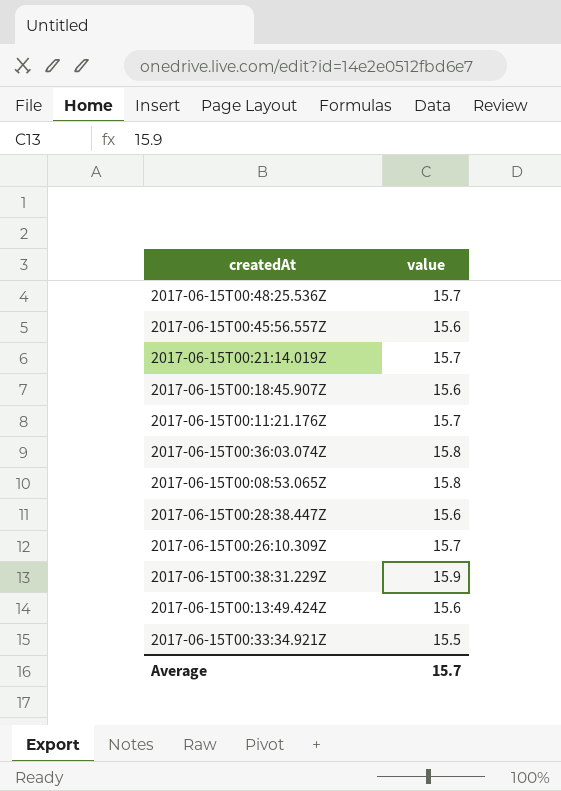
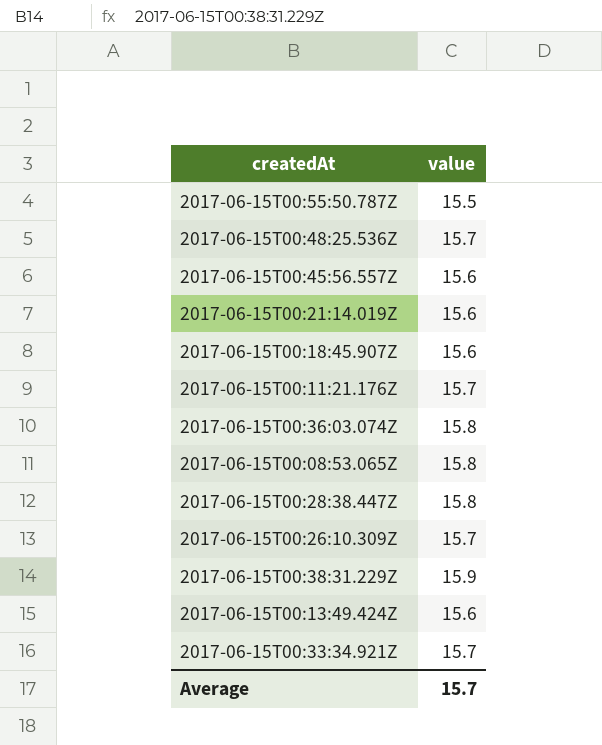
row 2017-06-15T00:55:50.787Z: none -> 15.5
2017-06-15T00:21:14.019Z | value: 15.7 -> 15.6
2017-06-15T00:28:38.447Z | value: 15.6 -> 15.8
2017-06-15T00:33:34.921Z | value: 15.5 -> 15.7

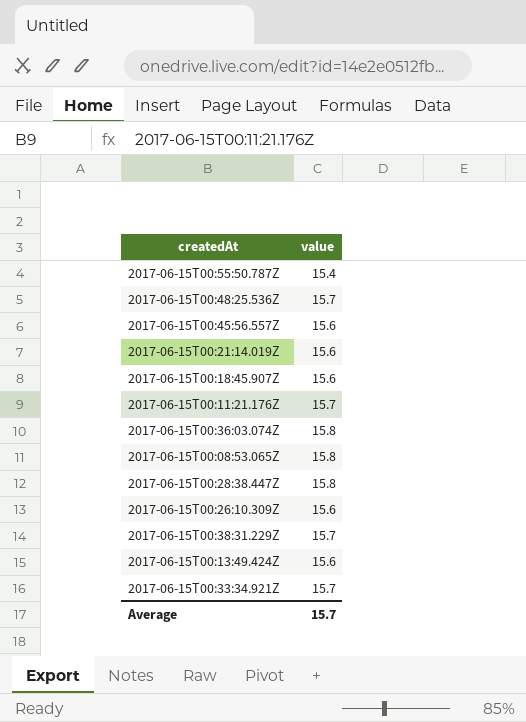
2017-06-15T00:55:50.787Z | value: 15.5 -> 15.4
2017-06-15T00:26:10.309Z | value: 15.7 -> 15.6
2017-06-15T00:38:31.229Z | value: 15.9 -> 15.7

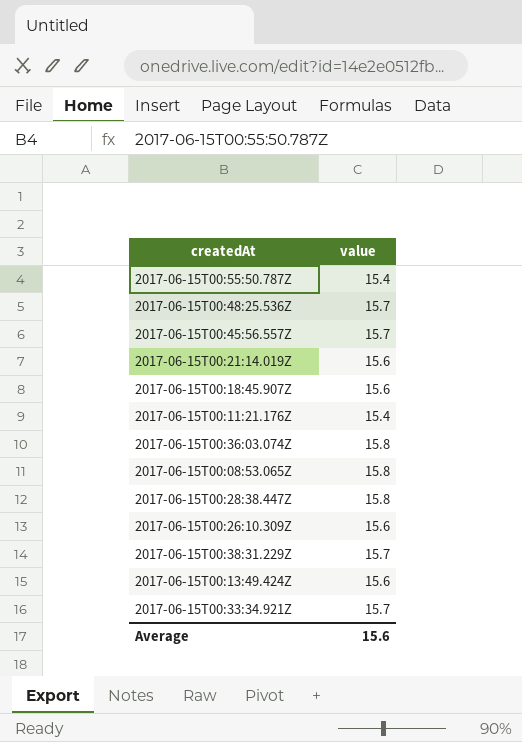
2017-06-15T00:45:56.557Z | value: 15.6 -> 15.7
2017-06-15T00:11:21.176Z | value: 15.7 -> 15.4
Average | value: 15.7 -> 15.6

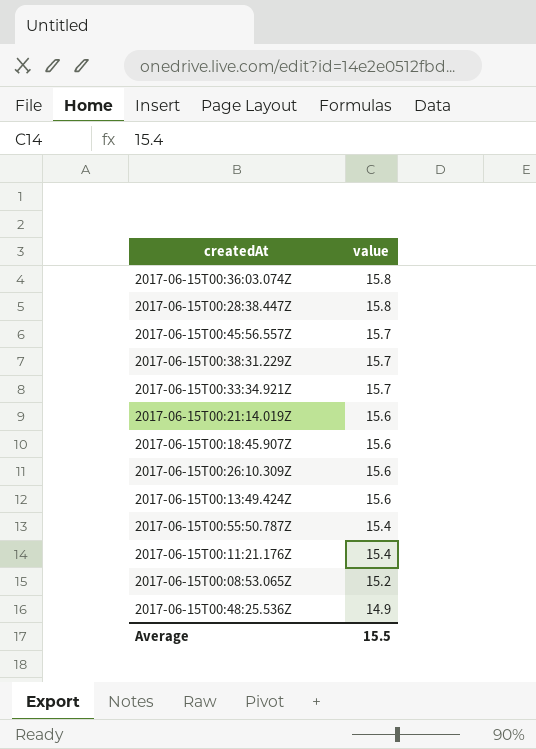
row order: none -> value descending
2017-06-15T00:08:53.065Z | value: 15.8 -> 15.2
2017-06-15T00:48:25.536Z | value: 15.7 -> 14.9
Average | value: 15.6 -> 15.5

